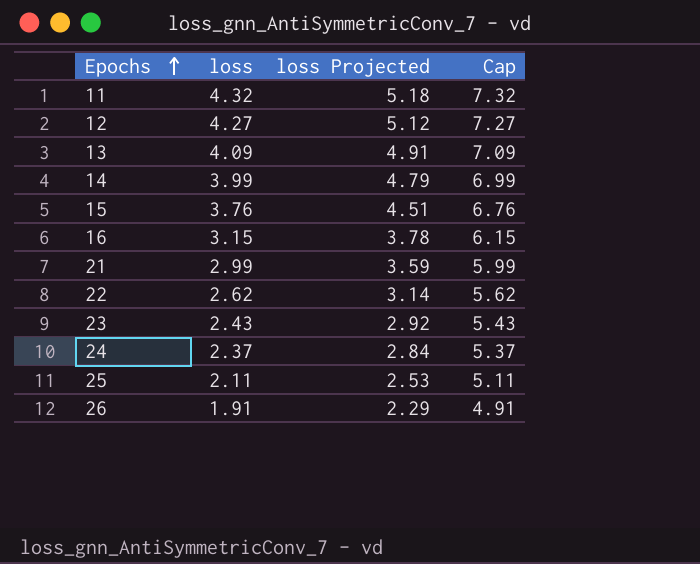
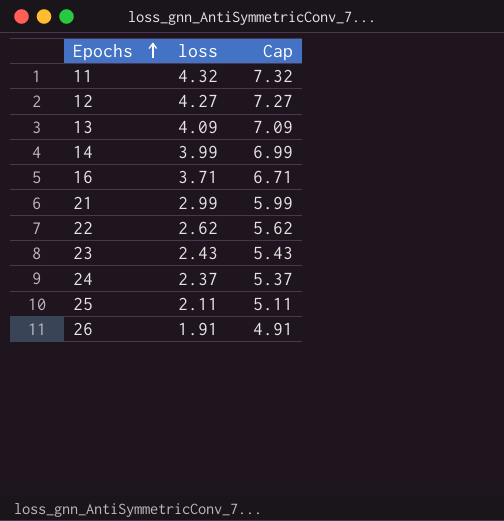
column loss Projected | formula: [loss] * 1.2 -> none
row 15: 3.76 | 4.51 | 6.76 -> none
16 | loss: 3.15 -> 3.71
16 | Cap: 6.15 -> 6.71

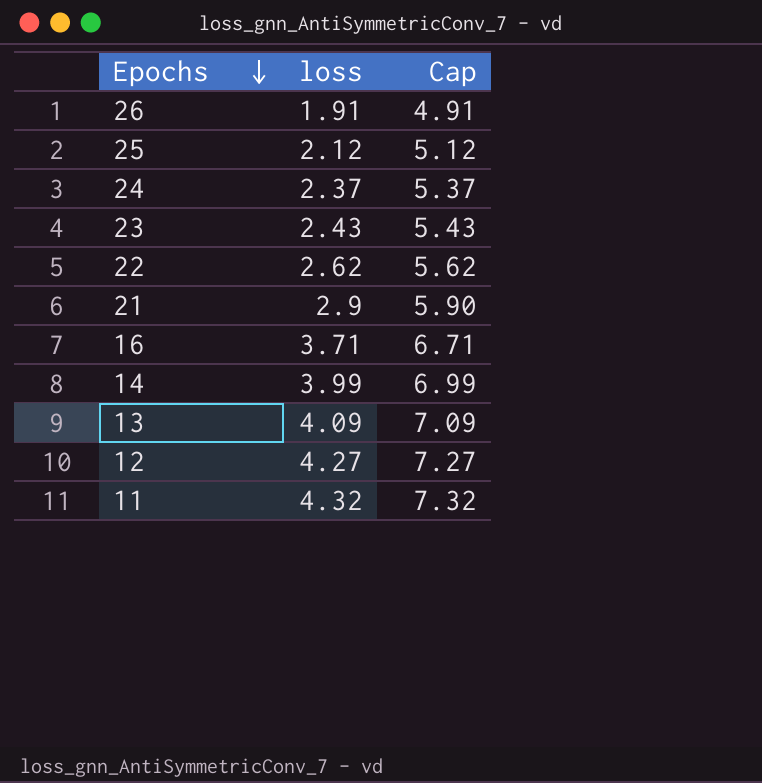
row order: Epochs ascending -> Epochs descending
25 | loss: 2.11 -> 2.12
25 | Cap: 5.11 -> 5.12
21 | loss: 2.99 -> 2.9
21 | Cap: 5.99 -> 5.90

